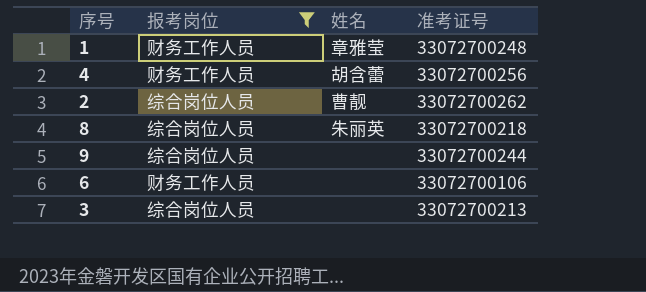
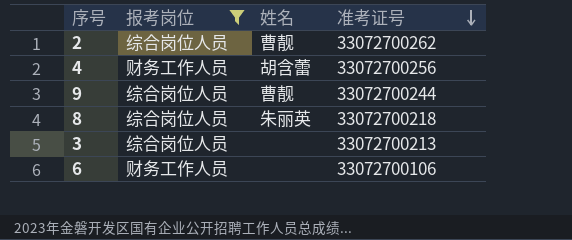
row order: none -> 准考证号 descending
row 1: 财务工作人员 | 章雅莹 | 33072700248 -> none
9 | 姓名: none -> 曹靓

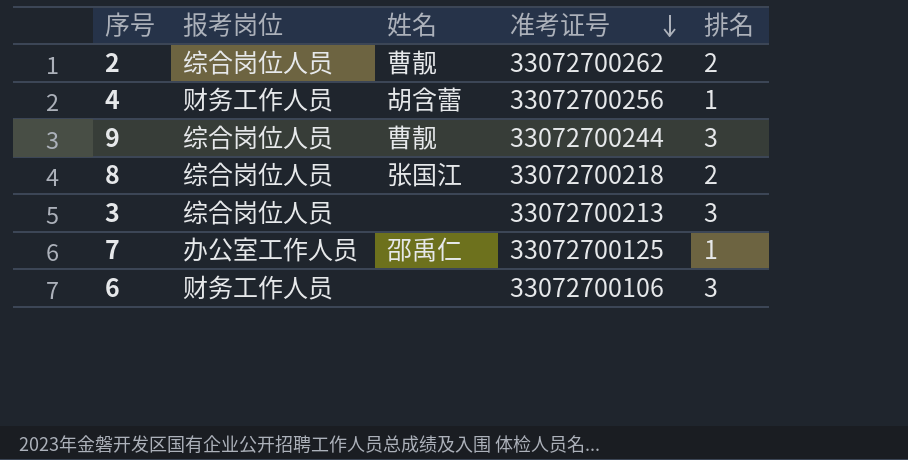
filter: 报考岗位 != 办公室工作人员 -> none
column 排名 | position: none -> 5
8 | 姓名: 朱丽英 -> 张国江

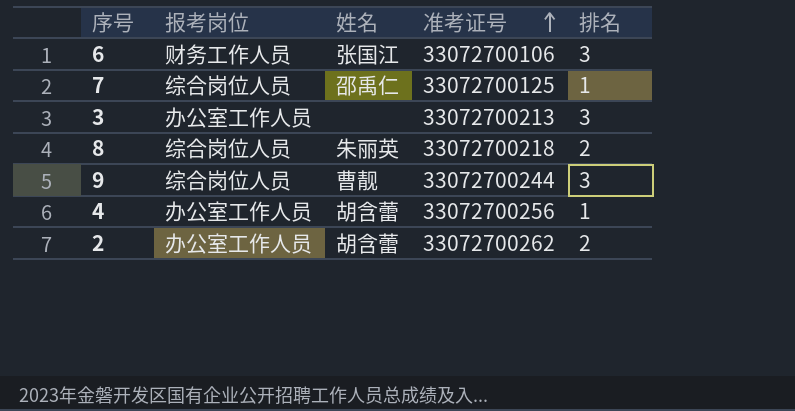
row order: 准考证号 descending -> 准考证号 ascending
6 | 姓名: none -> 张国江
7 | 报考岗位: 办公室工作人员 -> 综合岗位人员
3 | 报考岗位: 综合岗位人员 -> 办公室工作人员
8 | 姓名: 张国江 -> 朱丽英
4 | 报考岗位: 财务工作人员 -> 办公室工作人员
2 | 报考岗位: 综合岗位人员 -> 办公室工作人员
2 | 姓名: 曹靓 -> 胡含蕾

